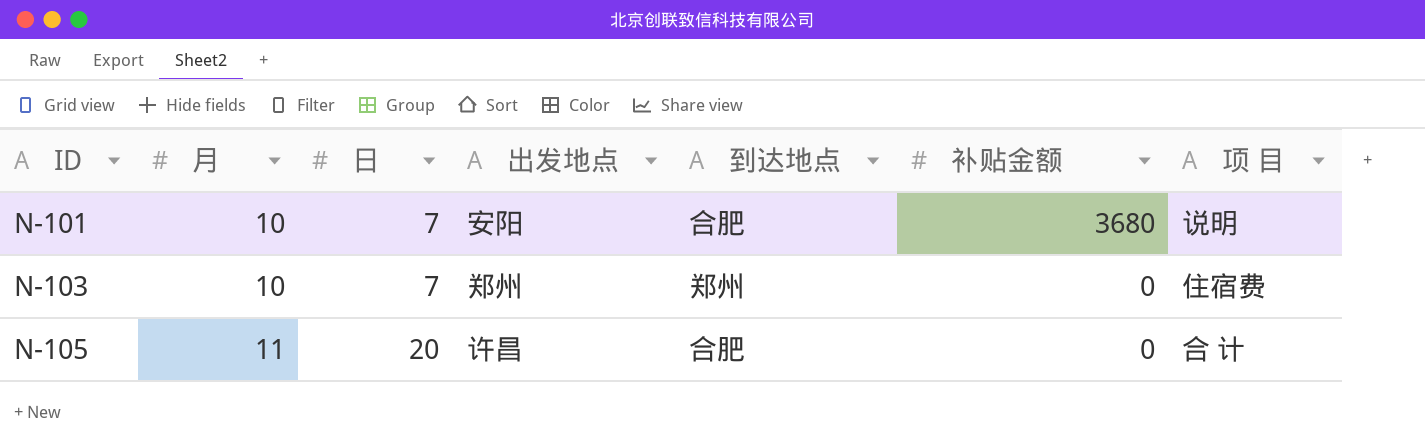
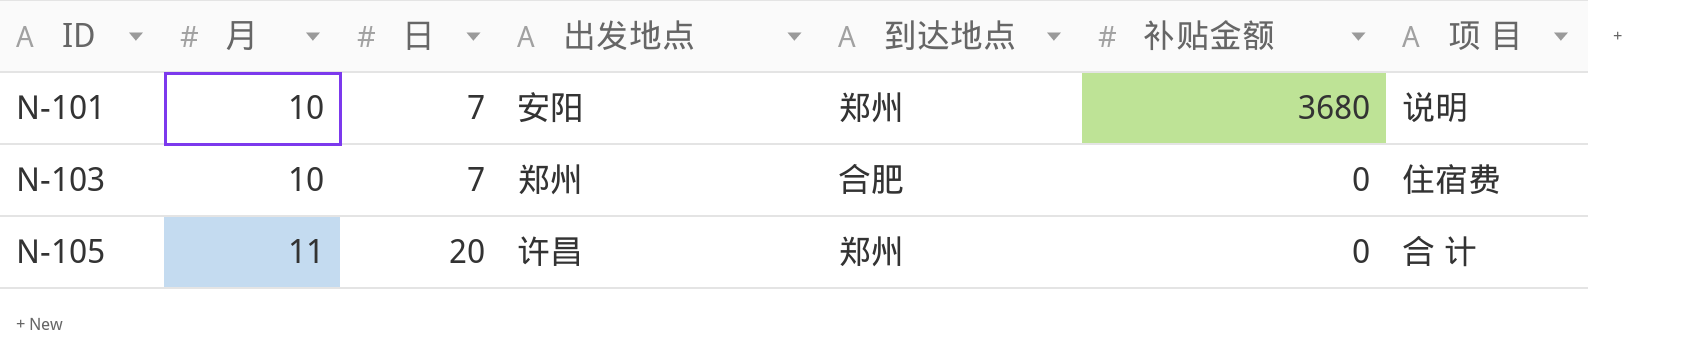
N-101 | 到达地点: 合肥 -> 郑州
N-103 | 到达地点: 郑州 -> 合肥
N-105 | 到达地点: 合肥 -> 郑州

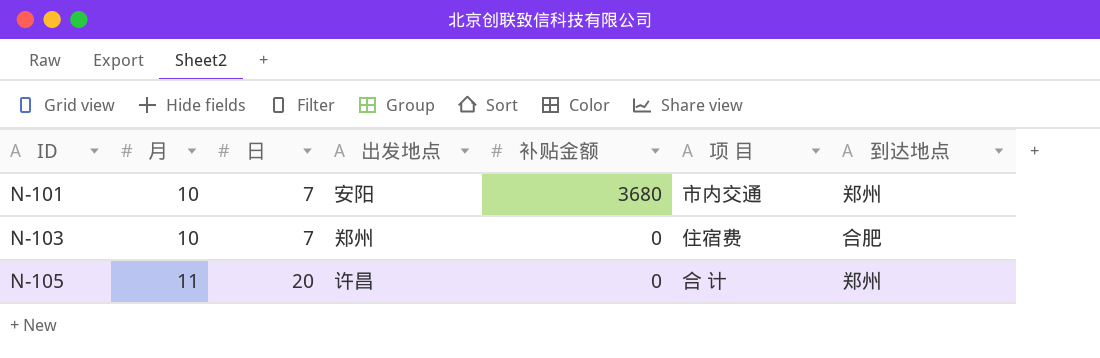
column 到达地点 | position: 5 -> 7
N-101 | 项 目: 说明 -> 市内交通

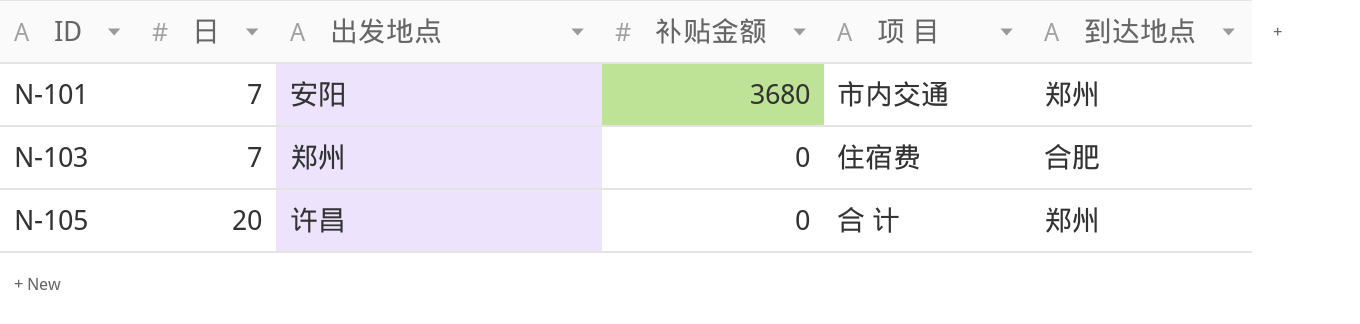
column 月 | position: 2 -> none

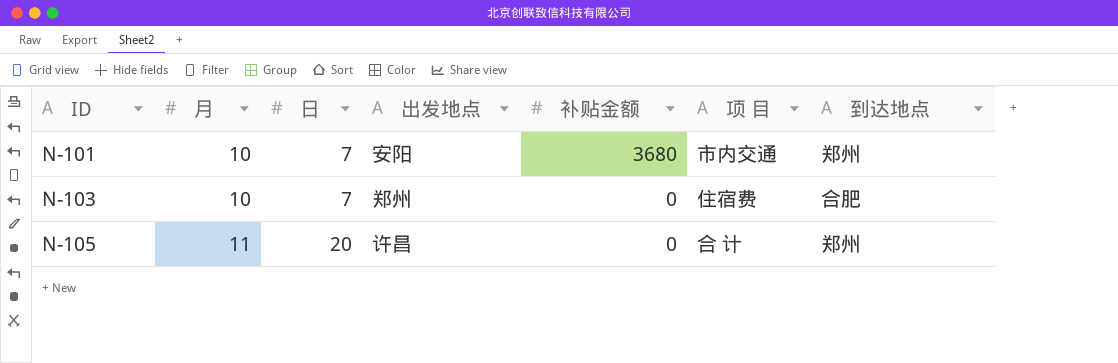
column 月 | position: none -> 2

